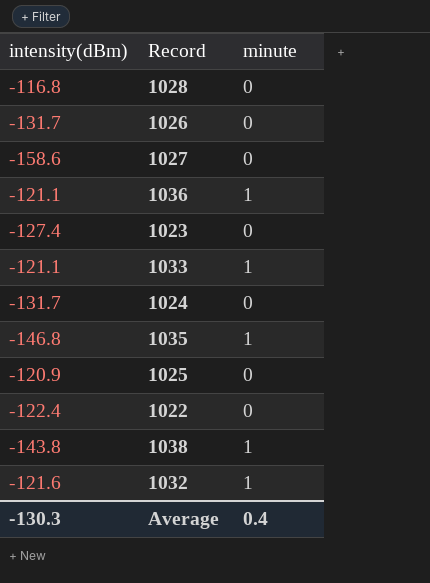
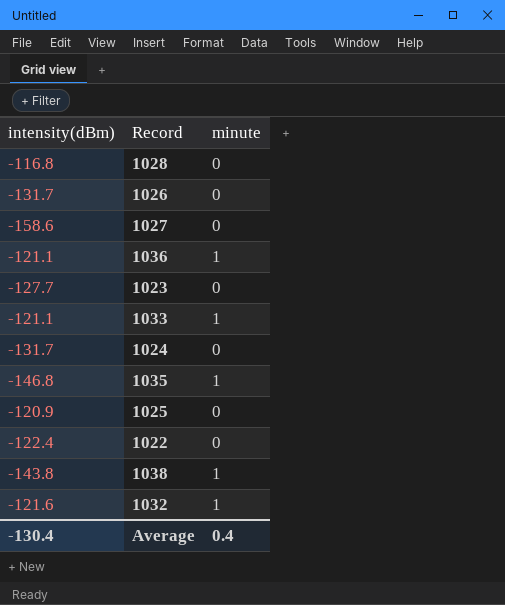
1023 | intensity(dBm): -127.4 -> -127.7
Average | intensity(dBm): -130.3 -> -130.4

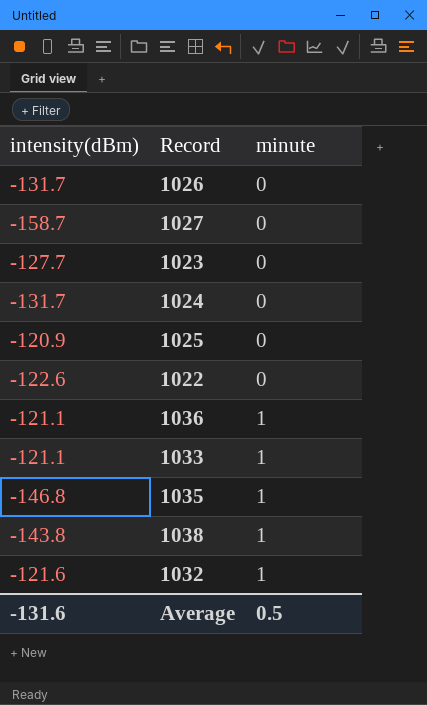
row order: none -> minute ascending
row 1028: -116.8 | 0 -> none
1027 | intensity(dBm): -158.6 -> -158.7
1022 | intensity(dBm): -122.4 -> -122.6
Average | intensity(dBm): -130.4 -> -131.6
Average | minute: 0.4 -> 0.5

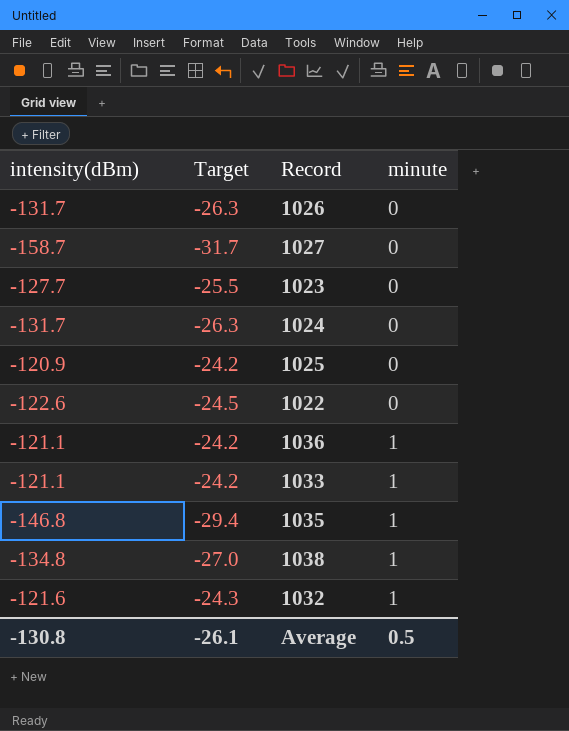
column Target | formula: none -> [intensity(dBm)] * 0.2
1038 | intensity(dBm): -143.8 -> -134.8
Average | intensity(dBm): -131.6 -> -130.8

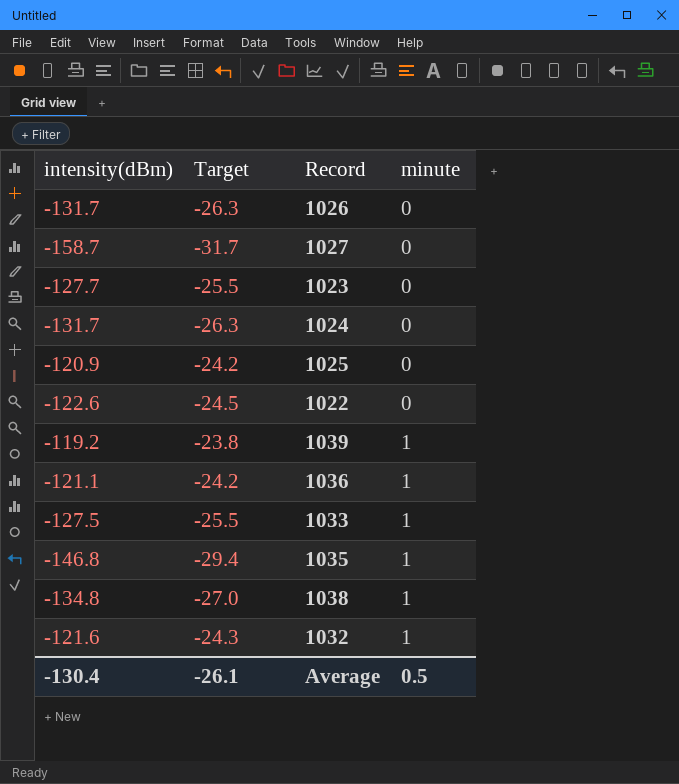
row 1039: none -> -119.2 | -23.8 | 1
1033 | intensity(dBm): -121.1 -> -127.5
1033 | Target: -24.2 -> -25.5
Average | intensity(dBm): -130.8 -> -130.4

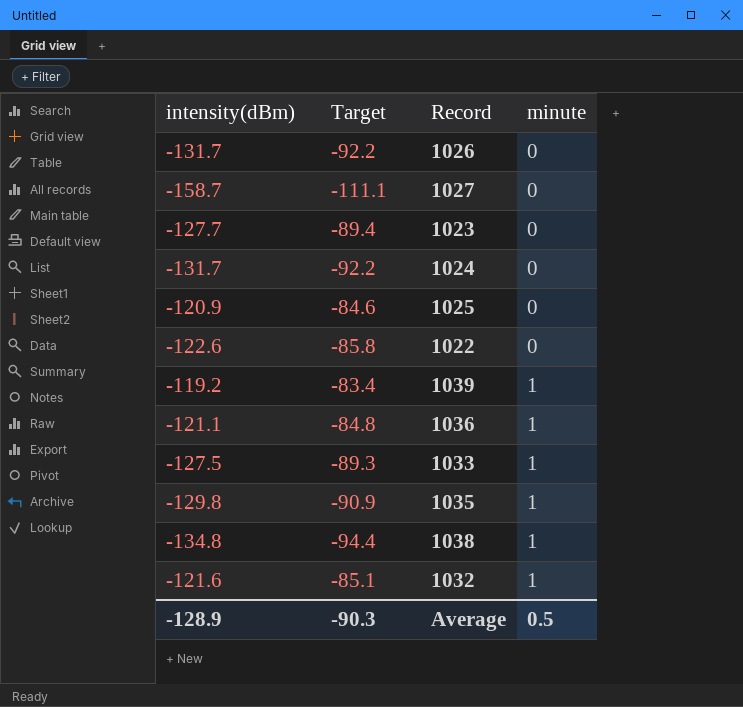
column Target | formula: [intensity(dBm)] * 0.2 -> [intensity(dBm)] * 0.7
1035 | intensity(dBm): -146.8 -> -129.8
Average | intensity(dBm): -130.4 -> -128.9
Average | Target: -26.1 -> -90.3

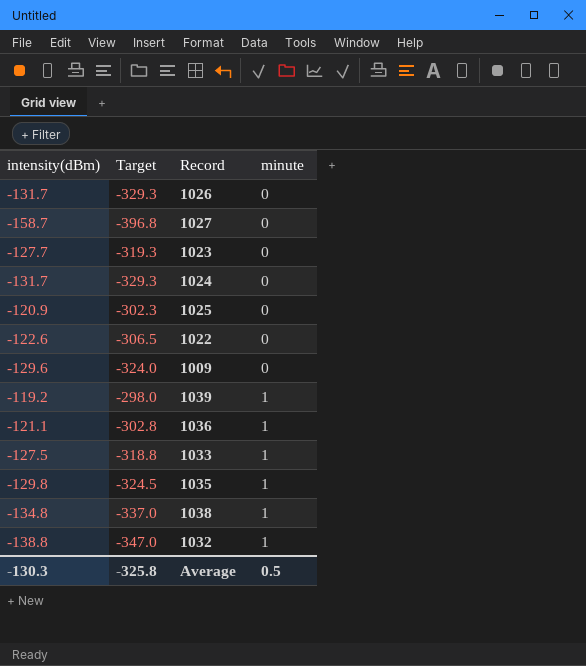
column Target | formula: [intensity(dBm)] * 0.7 -> [intensity(dBm)] * 2.5
row 1009: none -> -129.6 | -324.0 | 0
1032 | intensity(dBm): -121.6 -> -138.8
Average | intensity(dBm): -128.9 -> -130.3
Average | Target: -90.3 -> -325.8

